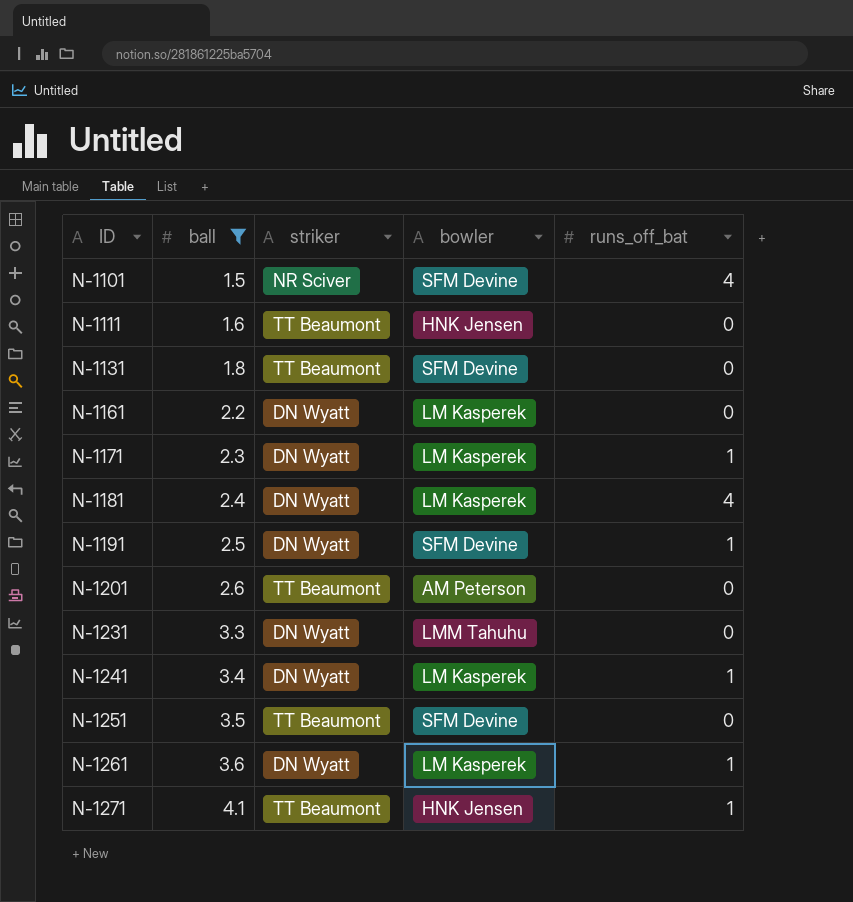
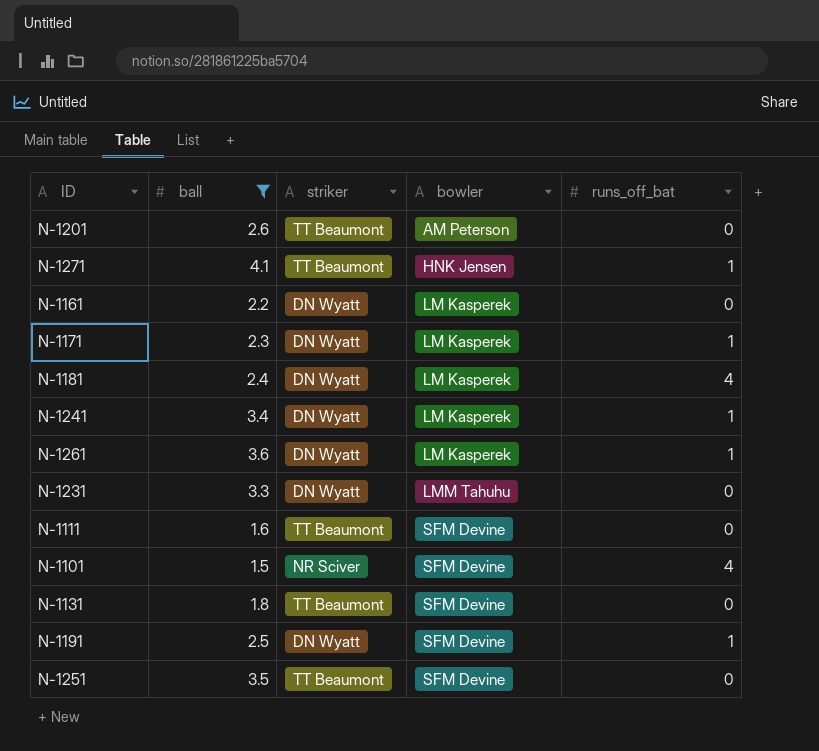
row order: ID ascending -> bowler ascending
N-1111 | bowler: HNK Jensen -> SFM Devine

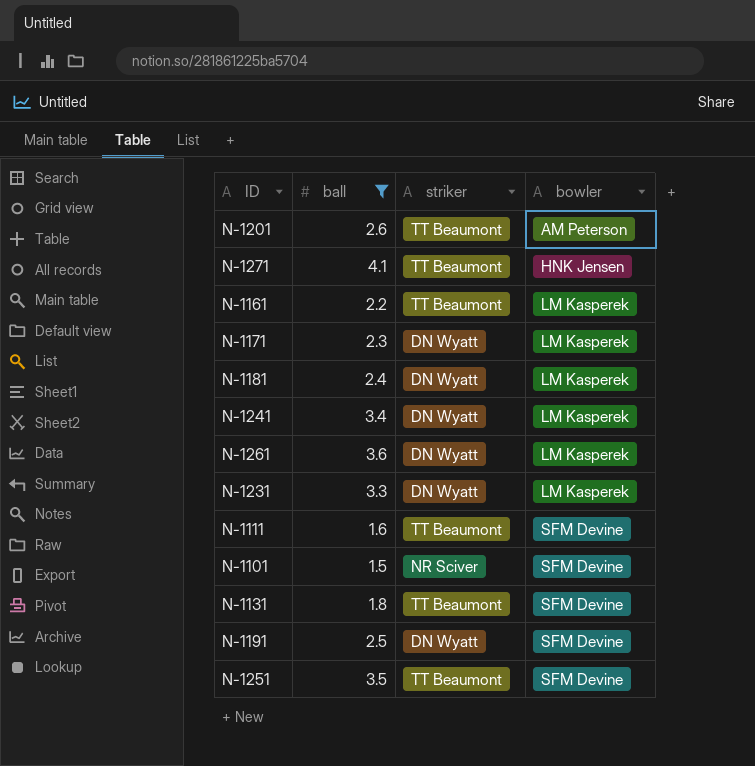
column runs_off_bat | position: 5 -> none
N-1161 | striker: DN Wyatt -> TT Beaumont
N-1231 | bowler: LMM Tahuhu -> LM Kasperek

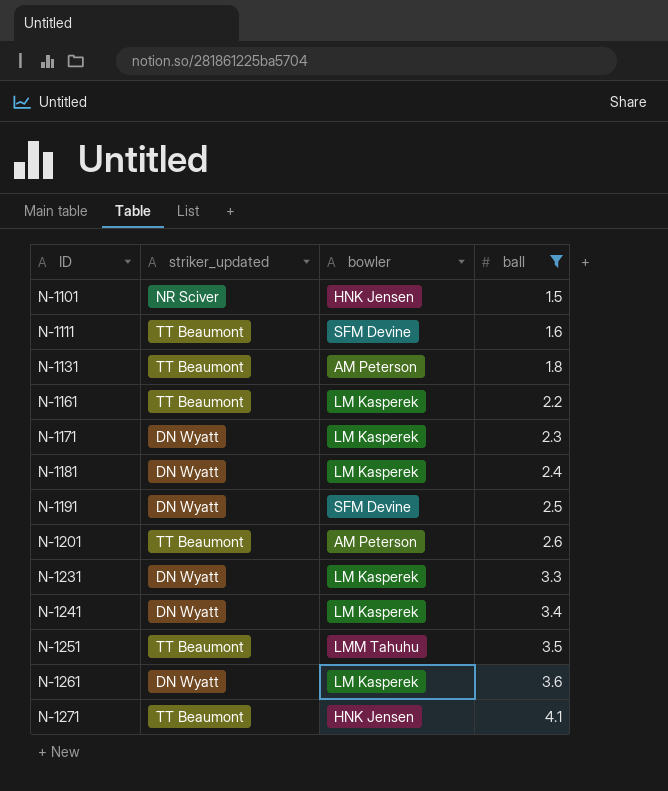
row order: bowler ascending -> ID ascending
column name: striker -> striker_updated
column ball | position: 2 -> 4
N-1101 | bowler: SFM Devine -> HNK Jensen
N-1131 | bowler: SFM Devine -> AM Peterson
N-1251 | bowler: SFM Devine -> LMM Tahuhu

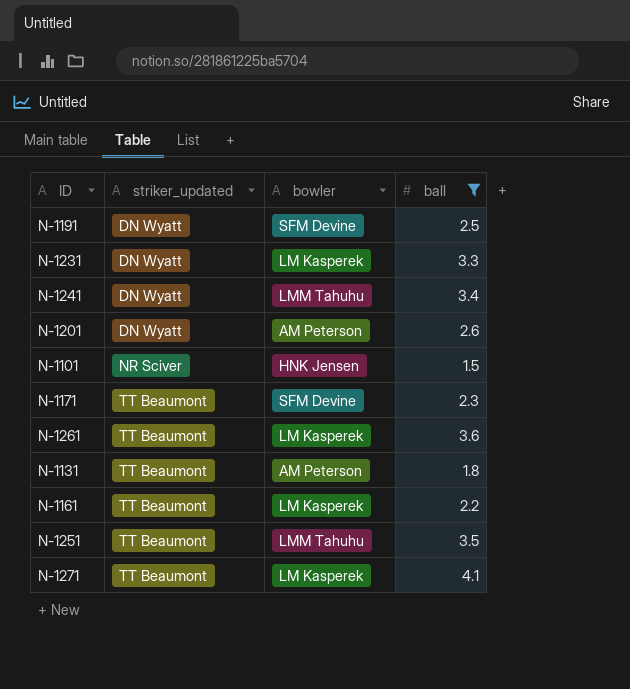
row order: ID ascending -> striker_updated ascending
row N-1111: TT Beaumont | SFM Devine | 1.6 -> none
row N-1181: DN Wyatt | LM Kasperek | 2.4 -> none
N-1241 | bowler: LM Kasperek -> LMM Tahuhu
N-1201 | striker_updated: TT Beaumont -> DN Wyatt
N-1171 | striker_updated: DN Wyatt -> TT Beaumont
N-1171 | bowler: LM Kasperek -> SFM Devine
N-1261 | striker_updated: DN Wyatt -> TT Beaumont
N-1271 | bowler: HNK Jensen -> LM Kasperek

